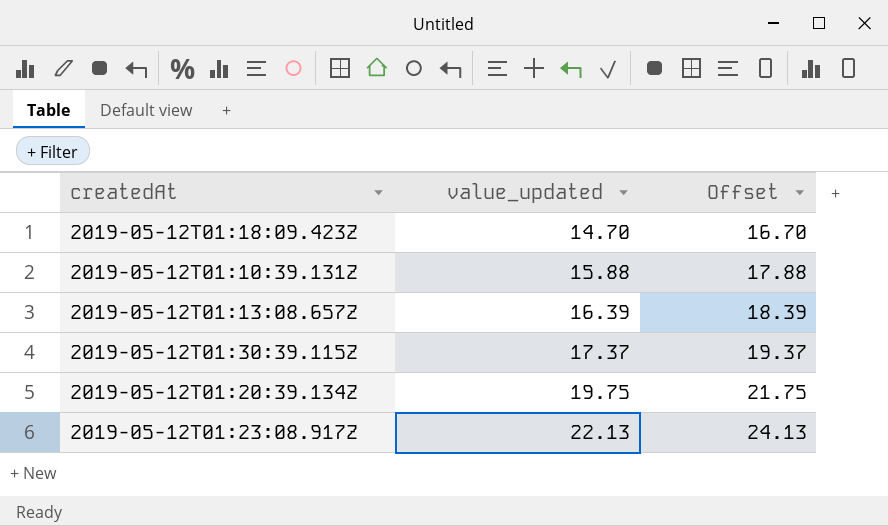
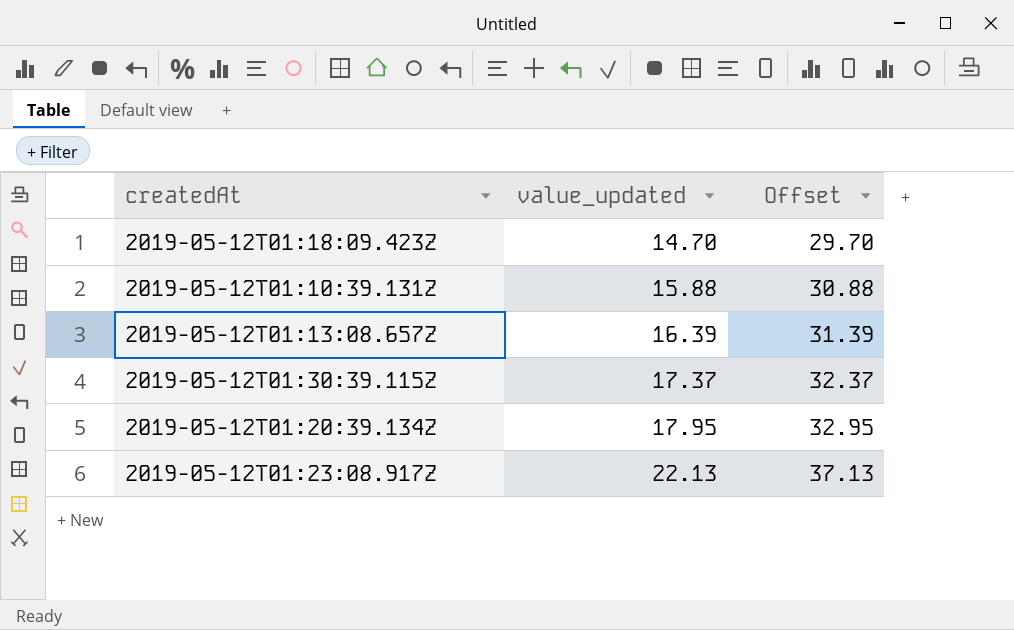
column Offset | formula: [value_updated] + 2 -> [value_updated] + 15
2019-05-12T01:20:39.134Z | value_updated: 19.75 -> 17.95

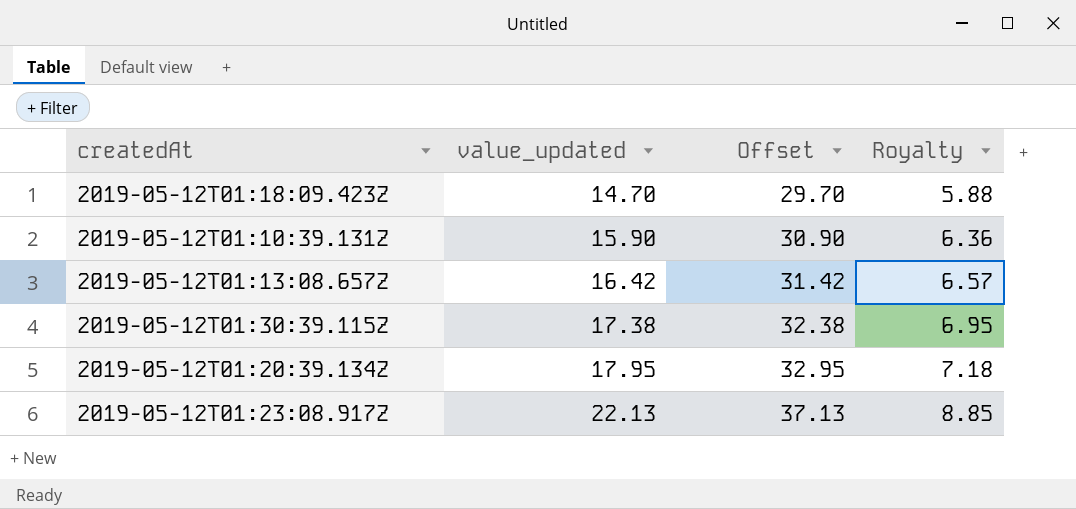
column Royalty | formula: none -> [value_updated] * 0.4
2019-05-12T01:10:39.131Z | value_updated: 15.88 -> 15.90
2019-05-12T01:10:39.131Z | Offset: 30.88 -> 30.90
2019-05-12T01:13:08.657Z | value_updated: 16.39 -> 16.42
2019-05-12T01:13:08.657Z | Offset: 31.39 -> 31.42
2019-05-12T01:30:39.115Z | value_updated: 17.37 -> 17.38
2019-05-12T01:30:39.115Z | Offset: 32.37 -> 32.38

